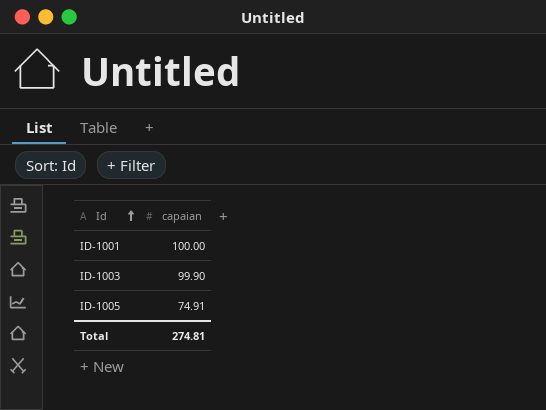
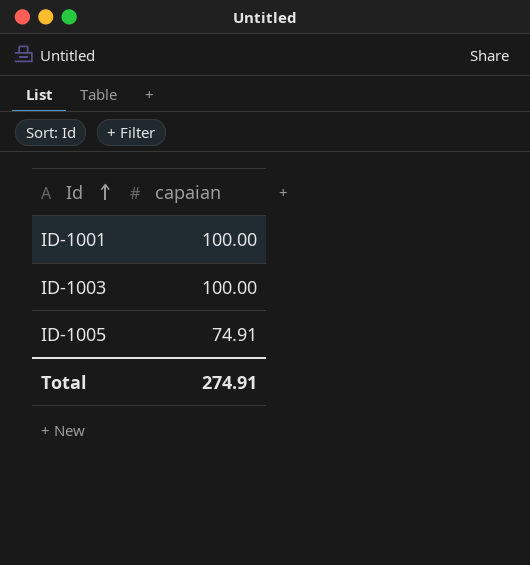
ID-1003 | capaian: 99.90 -> 100.00
Total | capaian: 274.81 -> 274.91

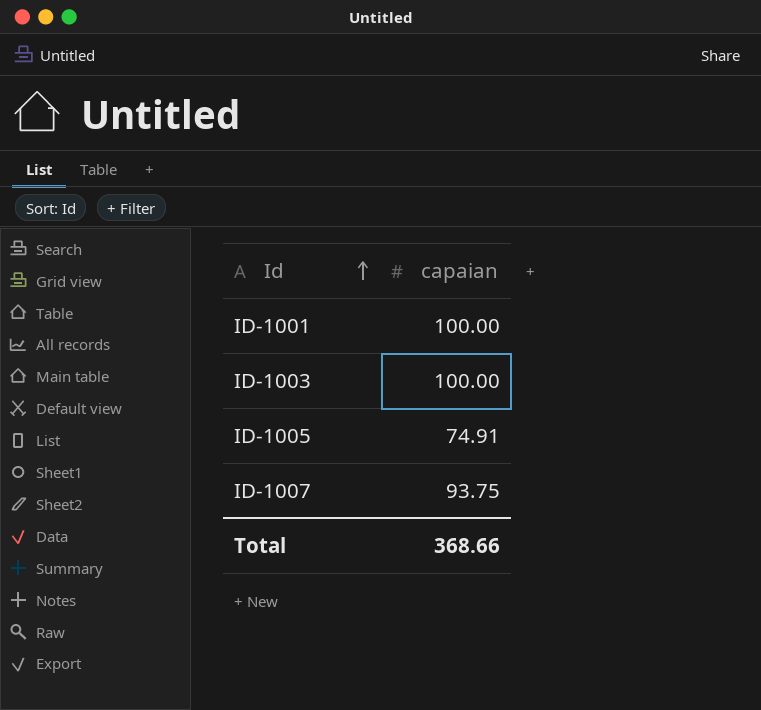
row ID-1007: none -> 93.75
Total | capaian: 274.91 -> 368.66

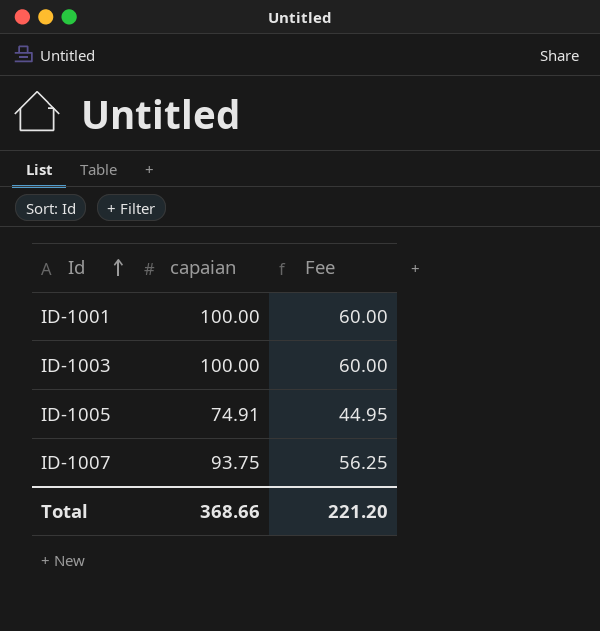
column Fee | formula: none -> [capaian] * 0.6

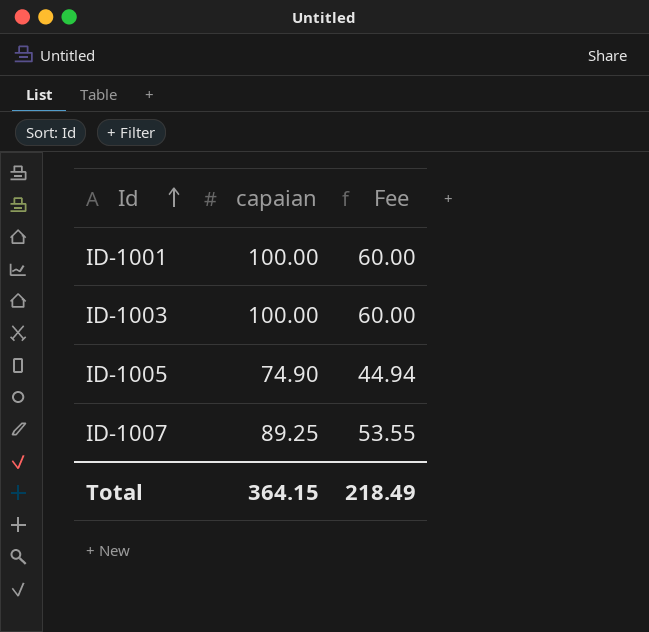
ID-1005 | capaian: 74.91 -> 74.90
ID-1005 | Fee: 44.95 -> 44.94
ID-1007 | capaian: 93.75 -> 89.25
ID-1007 | Fee: 56.25 -> 53.55
Total | capaian: 368.66 -> 364.15
Total | Fee: 221.20 -> 218.49

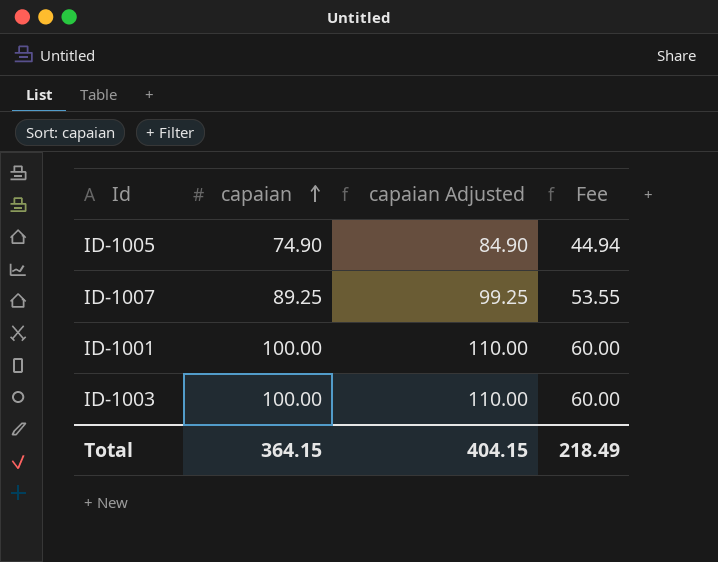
row order: Id ascending -> capaian ascending
column capaian Adjusted | formula: none -> [capaian] + 10

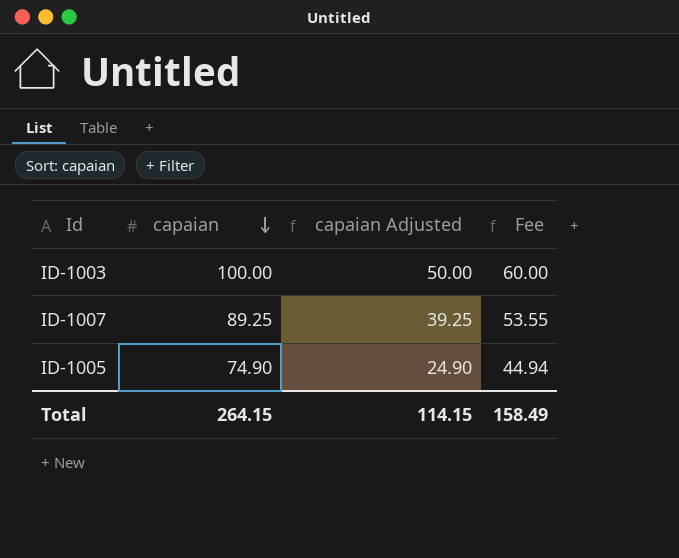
row order: capaian ascending -> capaian descending
column capaian Adjusted | formula: [capaian] + 10 -> [capaian] - 50
row ID-1001: 100.00 | 110.00 | 60.00 -> none
Total | capaian: 364.15 -> 264.15
Total | capaian Adjusted: 404.15 -> 114.15
Total | Fee: 218.49 -> 158.49

